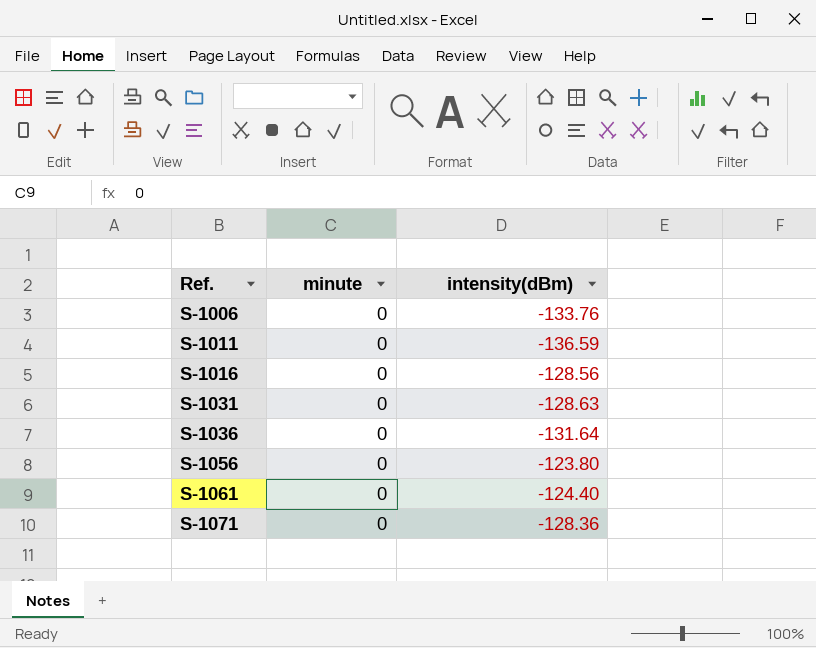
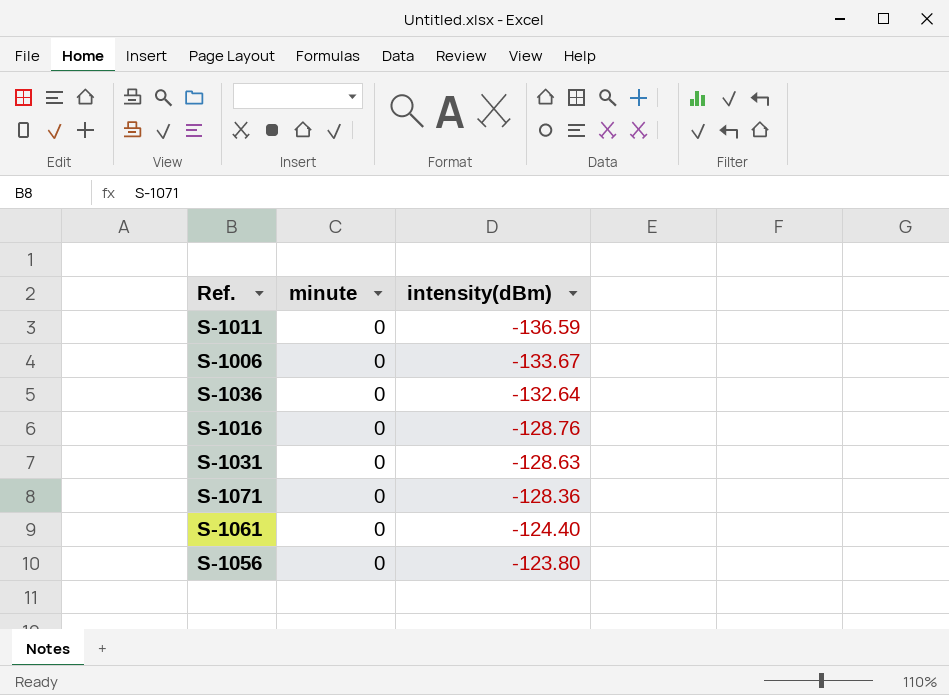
row order: Ref. ascending -> intensity(dBm) ascending
S-1006 | intensity(dBm): -133.76 -> -133.67
S-1036 | intensity(dBm): -131.64 -> -132.64
S-1016 | intensity(dBm): -128.56 -> -128.76

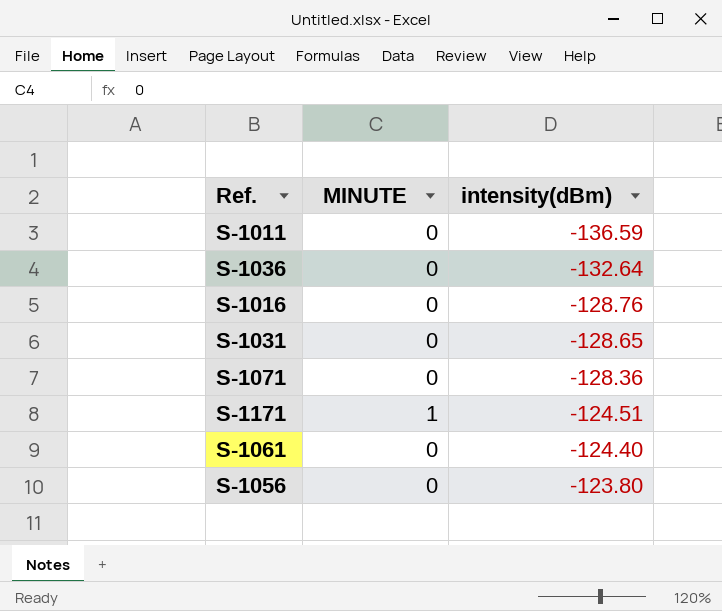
column name: minute -> MINUTE
row S-1006: 0 | -133.67 -> none
S-1031 | intensity(dBm): -128.63 -> -128.65
row S-1171: none -> 1 | -124.51

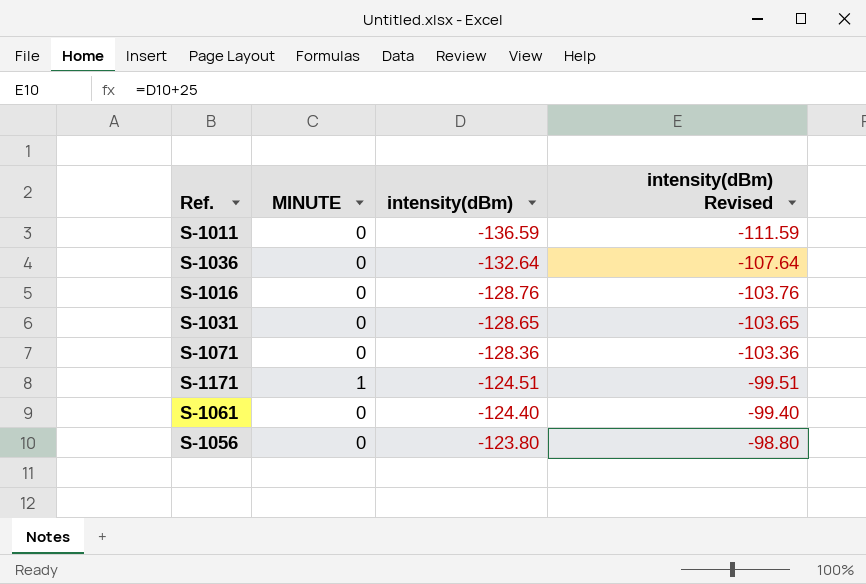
column intensity(dBm) Revised | formula: none -> [intensity(dBm)] + 25

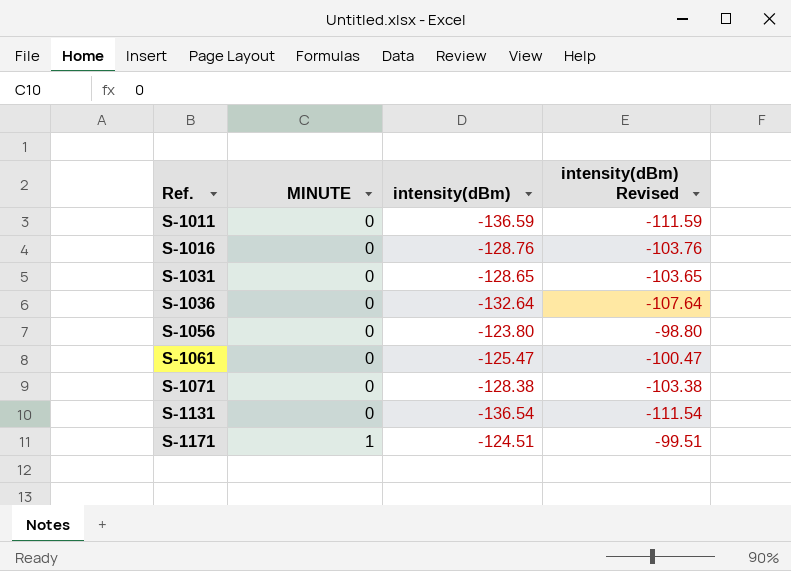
row order: intensity(dBm) ascending -> Ref. ascending
S-1061 | intensity(dBm): -124.40 -> -125.47
S-1061 | intensity(dBm) Revised: -99.40 -> -100.47
S-1071 | intensity(dBm): -128.36 -> -128.38
S-1071 | intensity(dBm) Revised: -103.36 -> -103.38
row S-1131: none -> 0 | -136.54 | -111.54

